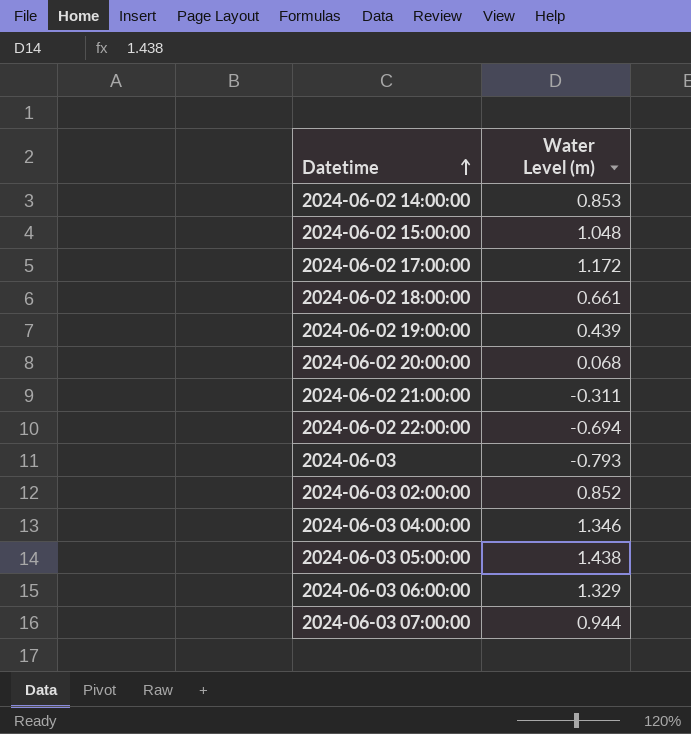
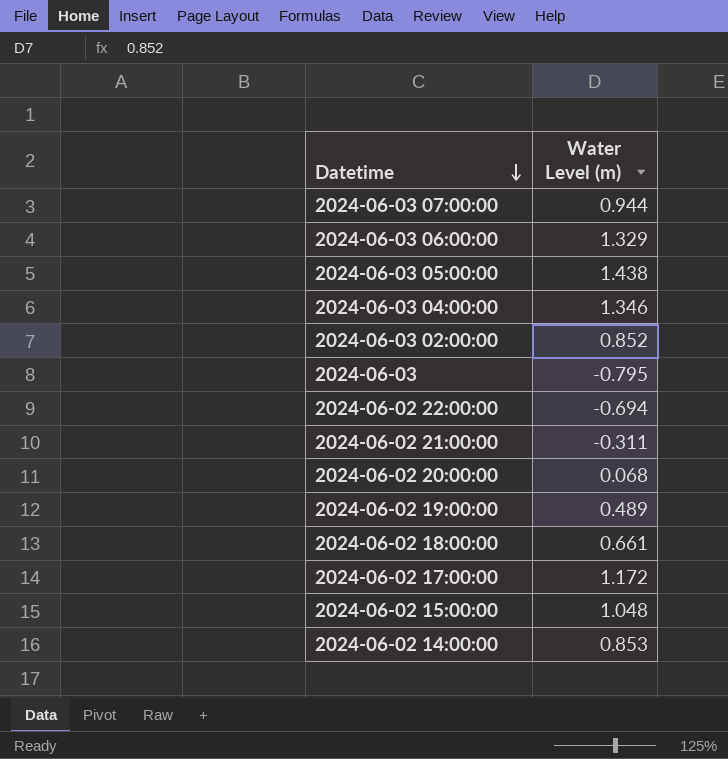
row order: Datetime ascending -> Datetime descending
2024-06-03 | Water Level (m): -0.793 -> -0.795
2024-06-02 19:00:00 | Water Level (m): 0.439 -> 0.489

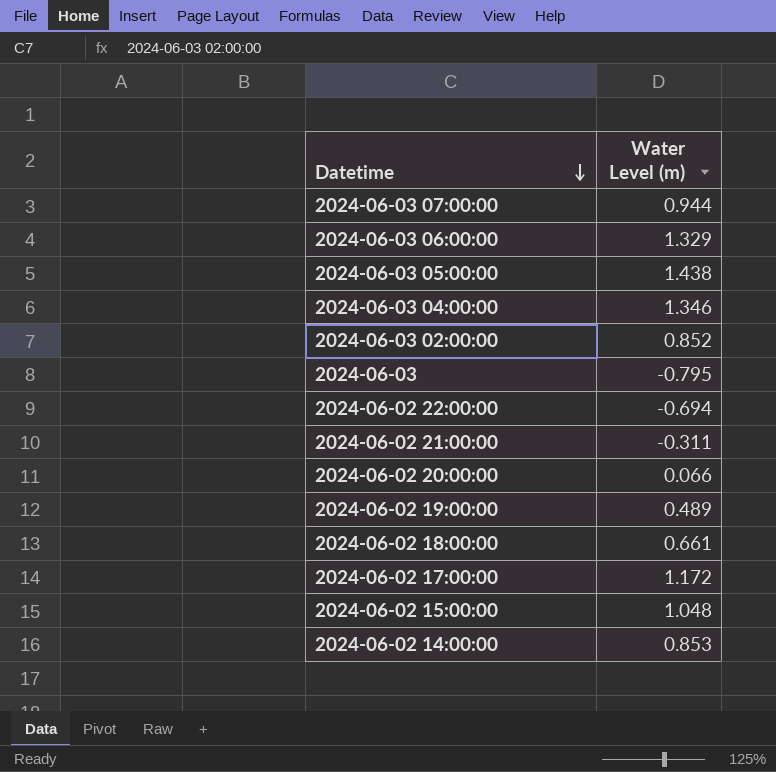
2024-06-02 20:00:00 | Water Level (m): 0.068 -> 0.066

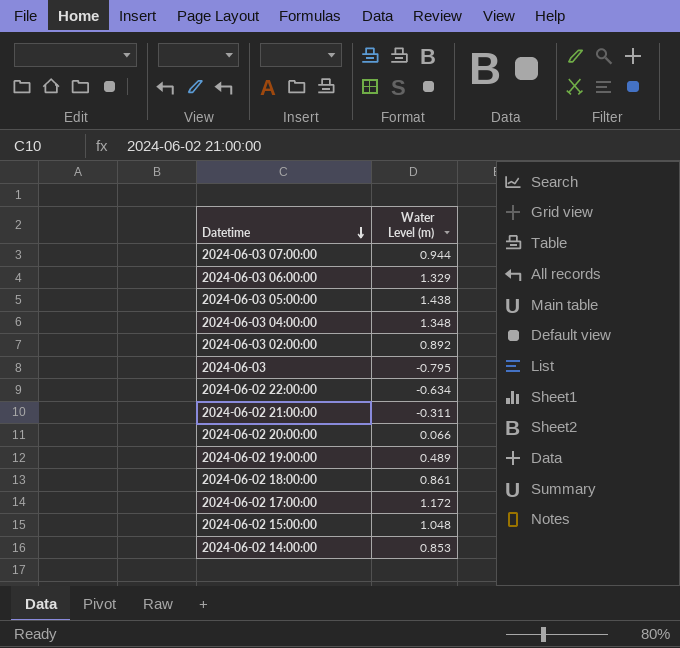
2024-06-03 04:00:00 | Water Level (m): 1.346 -> 1.348
2024-06-03 02:00:00 | Water Level (m): 0.852 -> 0.892
2024-06-02 22:00:00 | Water Level (m): -0.694 -> -0.634
2024-06-02 18:00:00 | Water Level (m): 0.661 -> 0.861

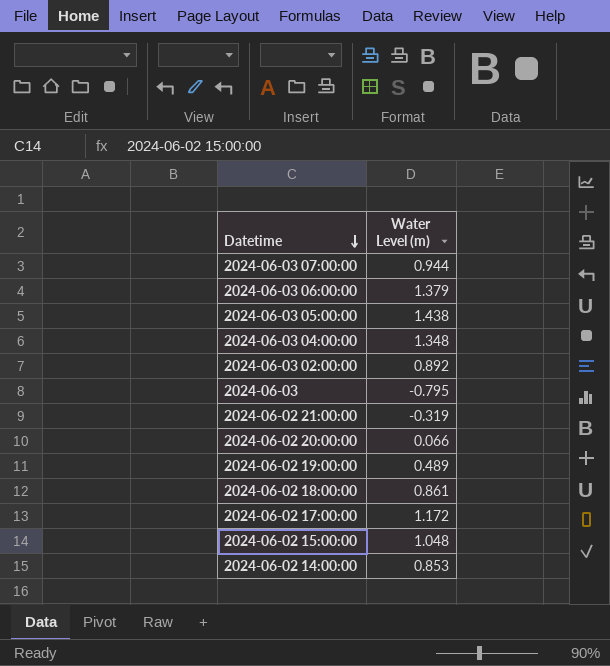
row 2024-06-02 22:00:00: -0.634 -> none
2024-06-03 06:00:00 | Water Level (m): 1.329 -> 1.379
2024-06-02 21:00:00 | Water Level (m): -0.311 -> -0.319

